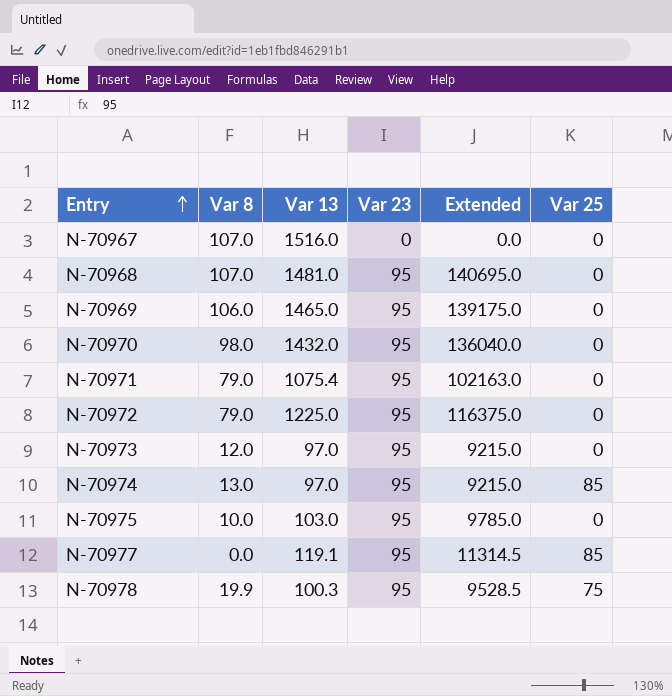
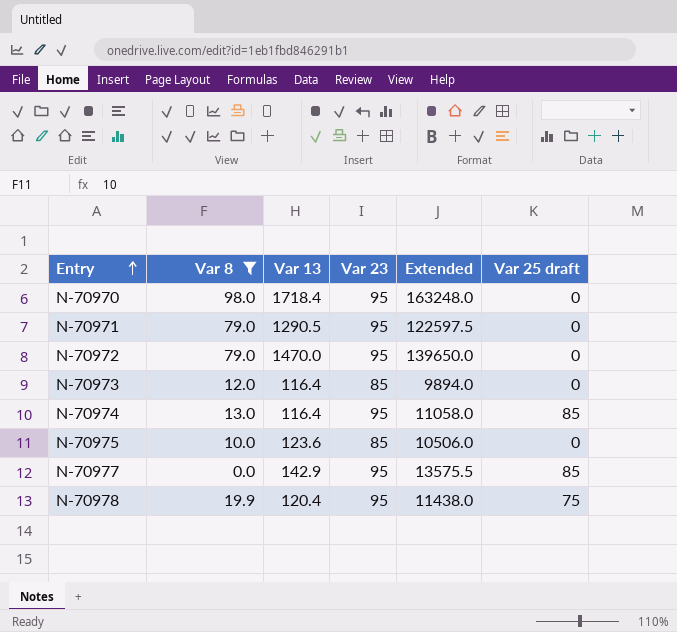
filter: none -> Var 8 <= 98.0
column name: Var 25 -> Var 25 draft
N-70970 | Var 13: 1432.0 -> 1718.4
N-70970 | Extended: 136040.0 -> 163248.0
N-70971 | Var 13: 1075.4 -> 1290.5
N-70971 | Extended: 102163.0 -> 122597.5
N-70972 | Var 13: 1225.0 -> 1470.0
N-70972 | Extended: 116375.0 -> 139650.0
N-70973 | Var 13: 97.0 -> 116.4
N-70973 | Var 23: 95 -> 85
N-70973 | Extended: 9215.0 -> 9894.0
N-70974 | Var 13: 97.0 -> 116.4
N-70974 | Extended: 9215.0 -> 11058.0
N-70975 | Var 13: 103.0 -> 123.6
N-70975 | Var 23: 95 -> 85
N-70975 | Extended: 9785.0 -> 10506.0
N-70977 | Var 13: 119.1 -> 142.9
N-70977 | Extended: 11314.5 -> 13575.5
N-70978 | Var 13: 100.3 -> 120.4
N-70978 | Extended: 9528.5 -> 11438.0

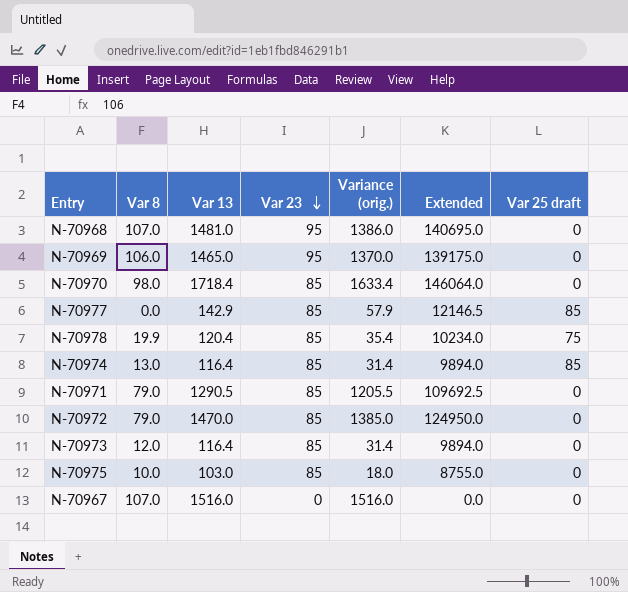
filter: Var 8 <= 98.0 -> none
row order: Entry ascending -> Var 23 descending
column Variance (orig.) | formula: none -> [Var 13] - [Var 23]
N-70970 | Var 23: 95 -> 85
N-70970 | Extended: 163248.0 -> 146064.0
N-70977 | Var 23: 95 -> 85
N-70977 | Extended: 13575.5 -> 12146.5
N-70978 | Var 23: 95 -> 85
N-70978 | Extended: 11438.0 -> 10234.0
N-70974 | Var 23: 95 -> 85
N-70974 | Extended: 11058.0 -> 9894.0
N-70971 | Var 23: 95 -> 85
N-70971 | Extended: 122597.5 -> 109692.5
N-70972 | Var 23: 95 -> 85
N-70972 | Extended: 139650.0 -> 124950.0
N-70975 | Var 13: 123.6 -> 103.0
N-70975 | Extended: 10506.0 -> 8755.0

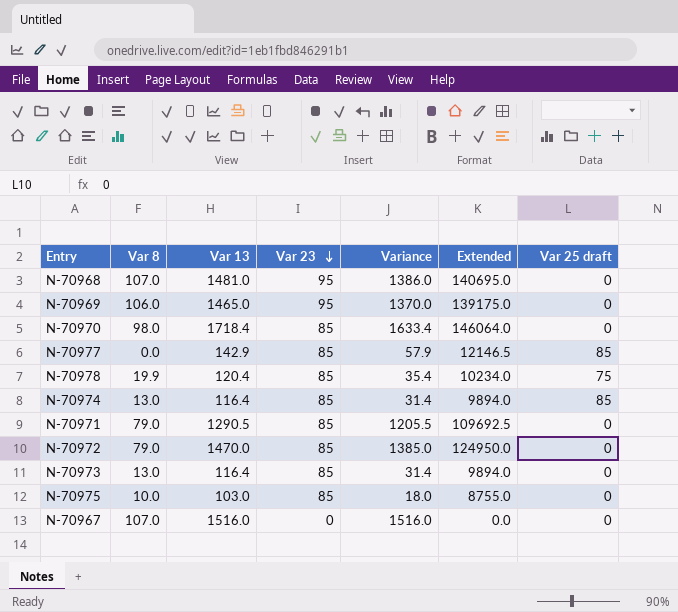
column name: Variance (orig.) -> Variance
N-70973 | Var 8: 12.0 -> 13.0

